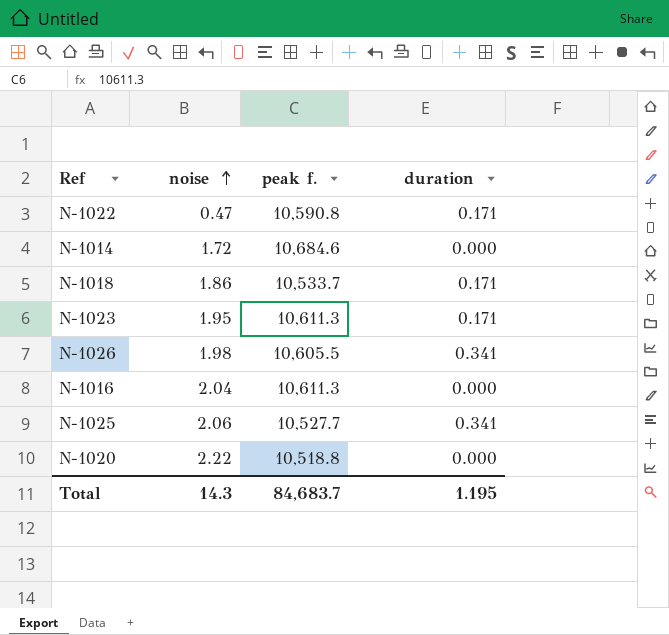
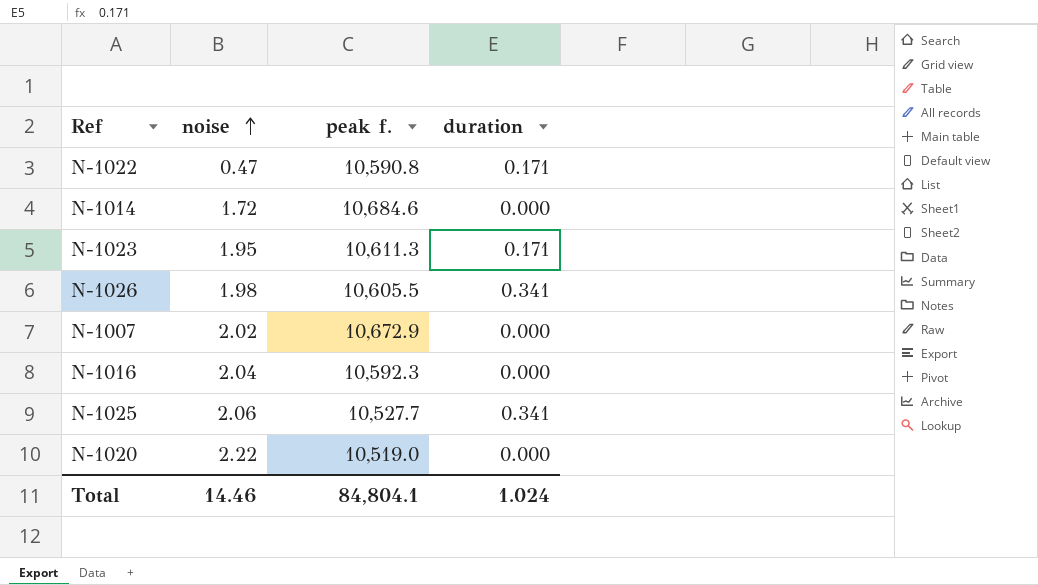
row N-1018: 1.86 | 10,533.7 | 0.171 -> none
row N-1007: none -> 2.02 | 10,672.9 | 0.000
N-1016 | peak f.: 10,611.3 -> 10,592.3
N-1020 | peak f.: 10,518.8 -> 10,519.0
Total | noise: 14.3 -> 14.46
Total | peak f.: 84,683.7 -> 84,804.1
Total | duration: 1.195 -> 1.024

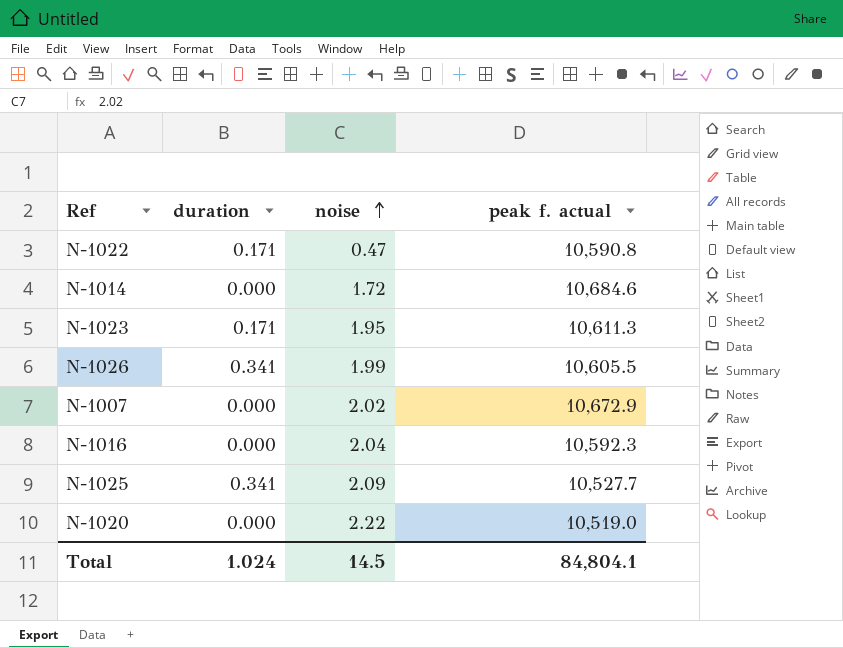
column duration | position: 4 -> 2
column name: peak f. -> peak f. actual
N-1026 | noise: 1.98 -> 1.99
N-1025 | noise: 2.06 -> 2.09
Total | noise: 14.46 -> 14.5

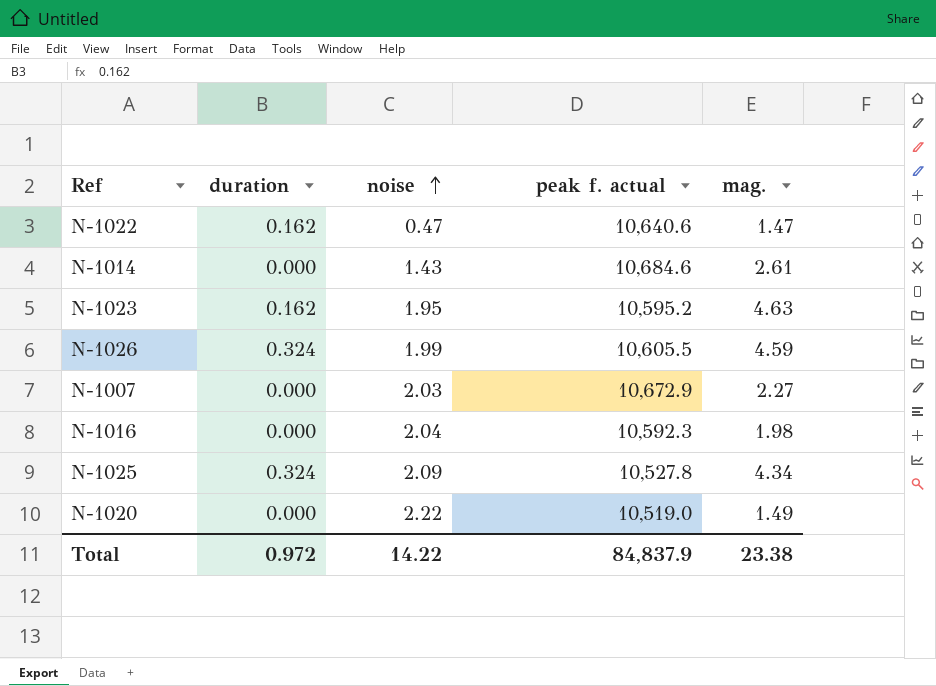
column mag. | position: none -> 5
N-1022 | duration: 0.171 -> 0.162
N-1022 | peak f. actual: 10,590.8 -> 10,640.6
N-1014 | noise: 1.72 -> 1.43
N-1023 | duration: 0.171 -> 0.162
N-1023 | peak f. actual: 10,611.3 -> 10,595.2
N-1026 | duration: 0.341 -> 0.324
N-1007 | noise: 2.02 -> 2.03
N-1025 | duration: 0.341 -> 0.324
N-1025 | peak f. actual: 10,527.7 -> 10,527.8
Total | duration: 1.024 -> 0.972
Total | noise: 14.5 -> 14.22
Total | peak f. actual: 84,804.1 -> 84,837.9

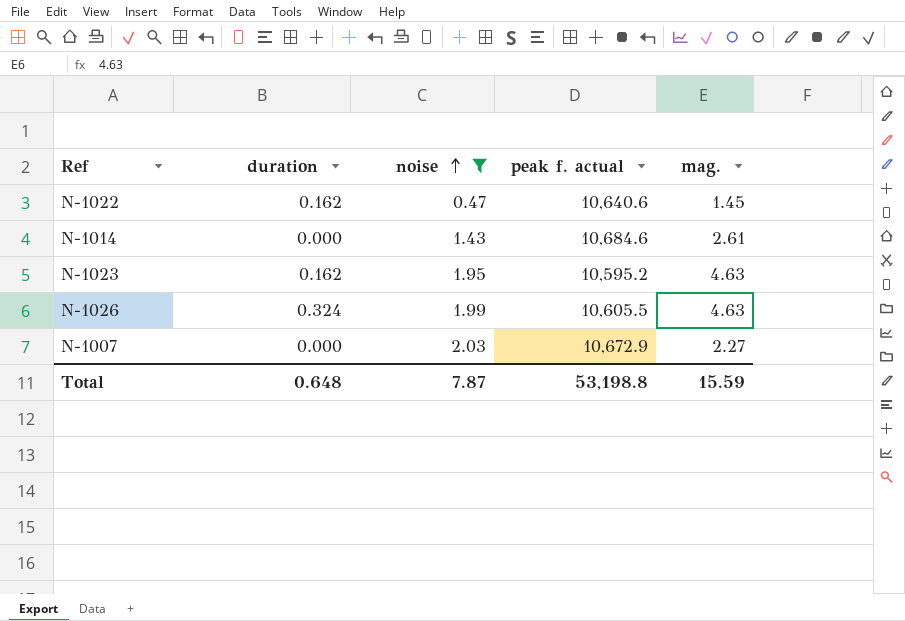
filter: none -> noise <= 2.03
N-1022 | mag.: 1.47 -> 1.45
N-1026 | mag.: 4.59 -> 4.63
Total | duration: 0.972 -> 0.648
Total | noise: 14.22 -> 7.87
Total | peak f. actual: 84,837.9 -> 53,198.8
Total | mag.: 23.38 -> 15.59

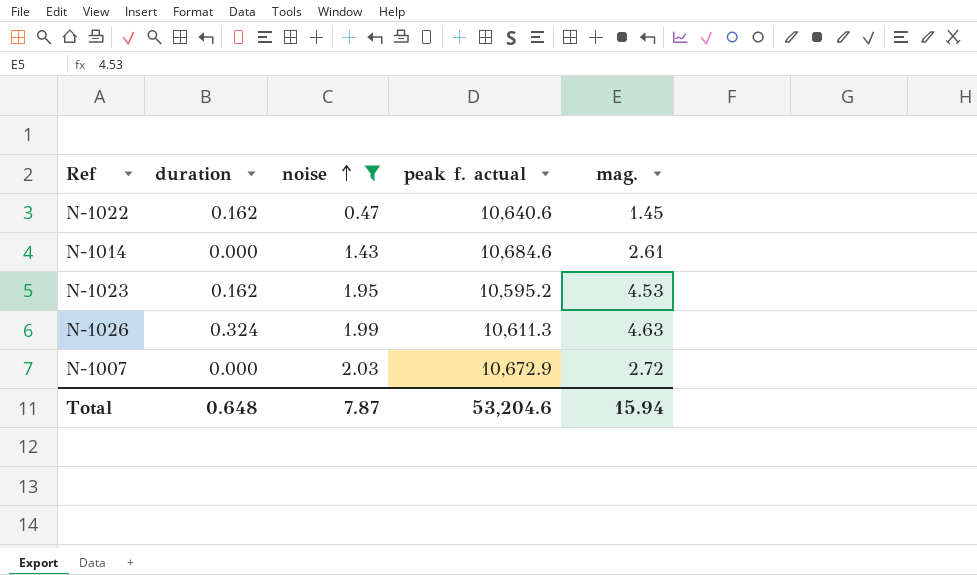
N-1023 | mag.: 4.63 -> 4.53
N-1026 | peak f. actual: 10,605.5 -> 10,611.3
N-1007 | mag.: 2.27 -> 2.72
Total | peak f. actual: 53,198.8 -> 53,204.6
Total | mag.: 15.59 -> 15.94

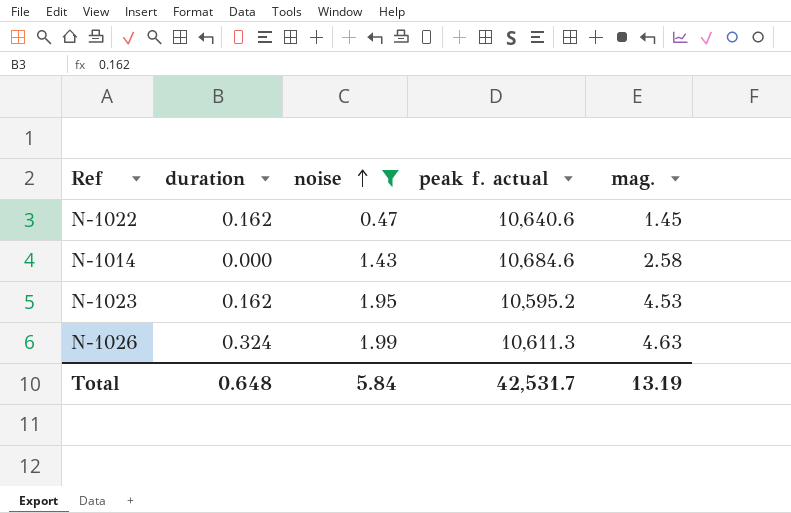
row N-1007: 0.000 | 2.03 | 10,672.9 | 2.72 -> none
N-1014 | mag.: 2.61 -> 2.58
Total | noise: 7.87 -> 5.84
Total | peak f. actual: 53,204.6 -> 42,531.7
Total | mag.: 15.94 -> 13.19

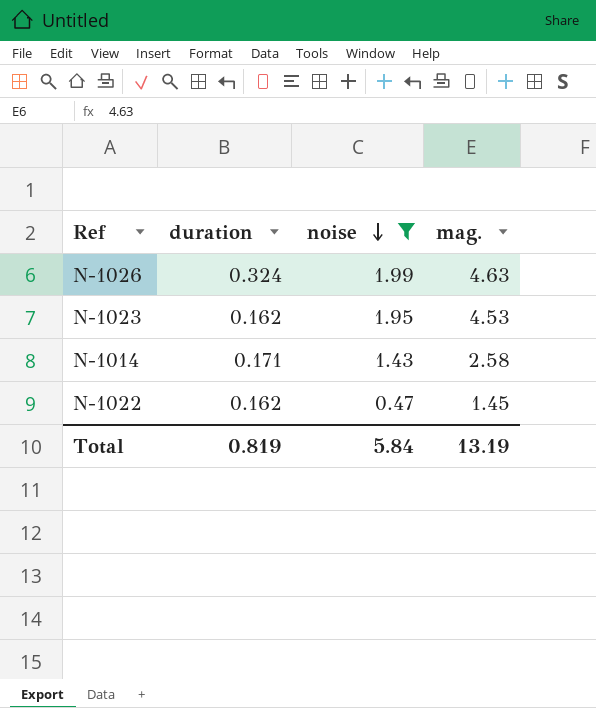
row order: noise ascending -> noise descending
column peak f. actual | position: 4 -> none
N-1014 | duration: 0.000 -> 0.171
Total | duration: 0.648 -> 0.819

